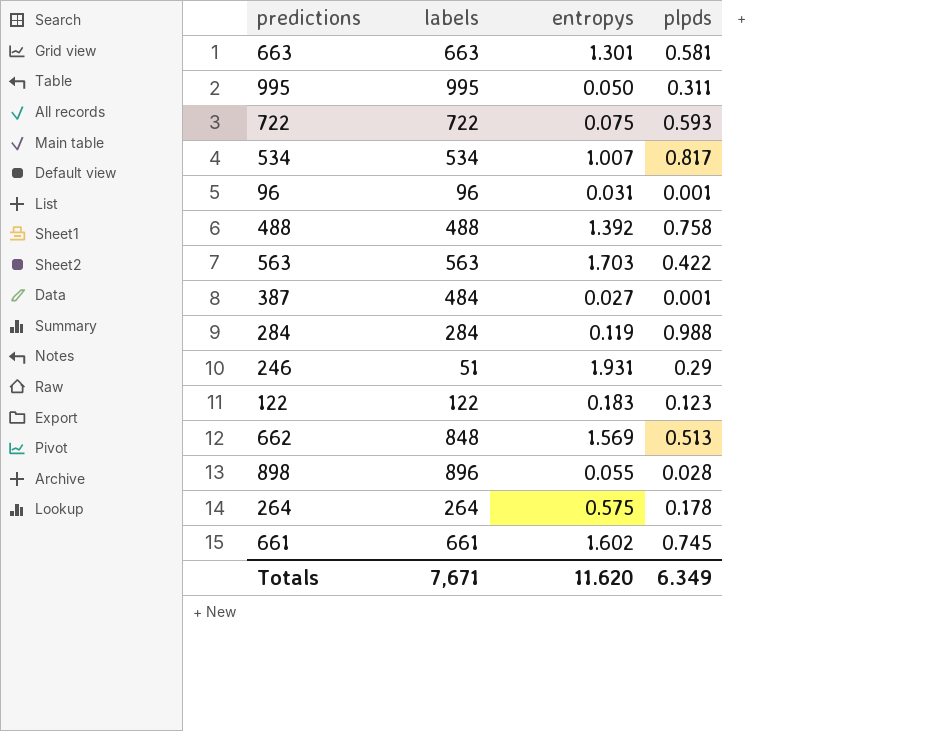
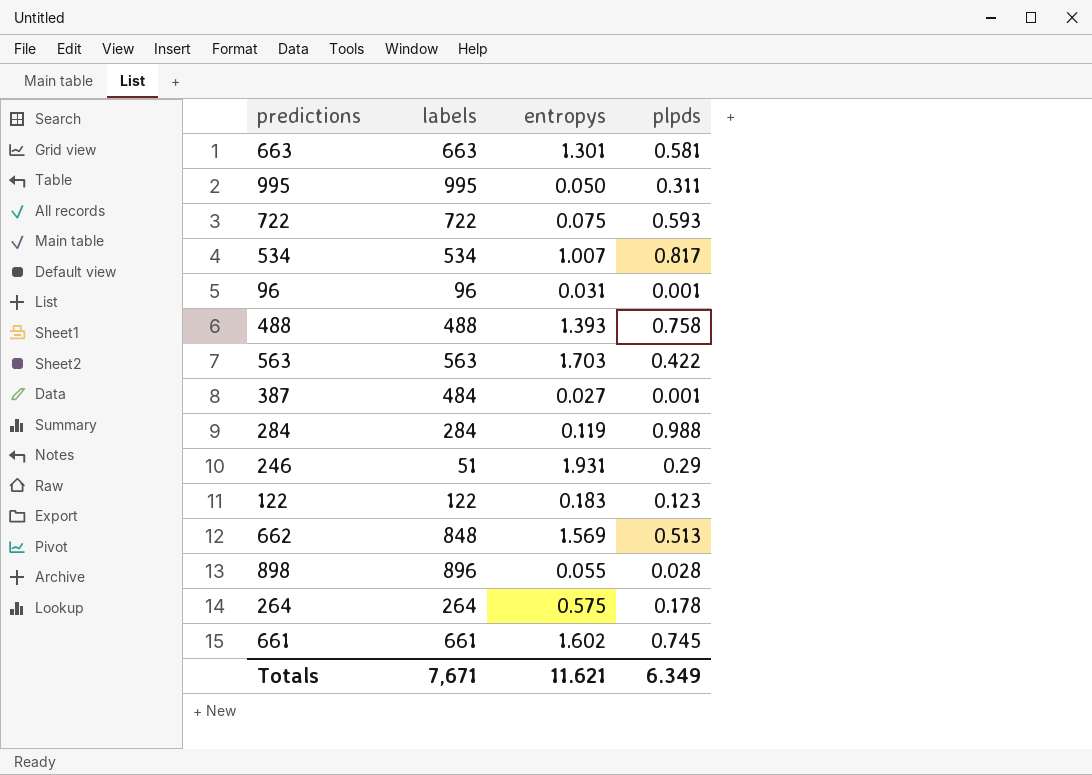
488 | entropys: 1.392 -> 1.393
Totals | entropys: 11.620 -> 11.621

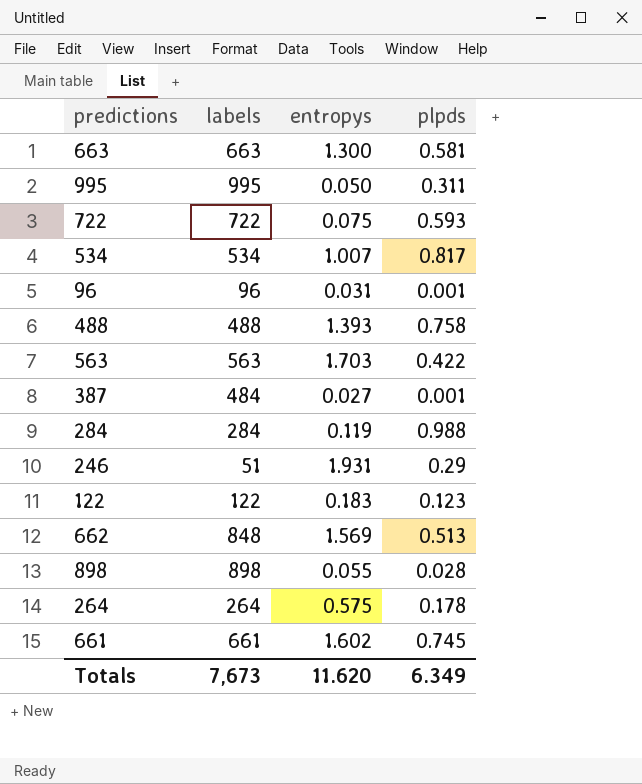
663 | entropys: 1.301 -> 1.300
898 | labels: 896 -> 898
Totals | labels: 7,671 -> 7,673
Totals | entropys: 11.621 -> 11.620

